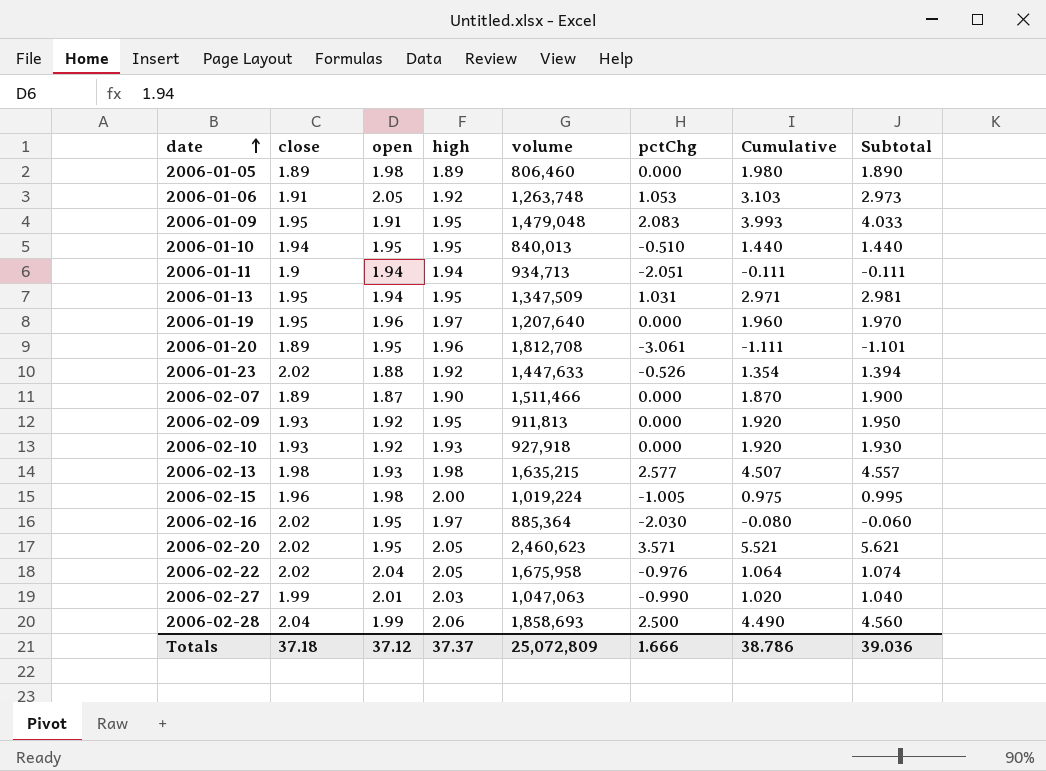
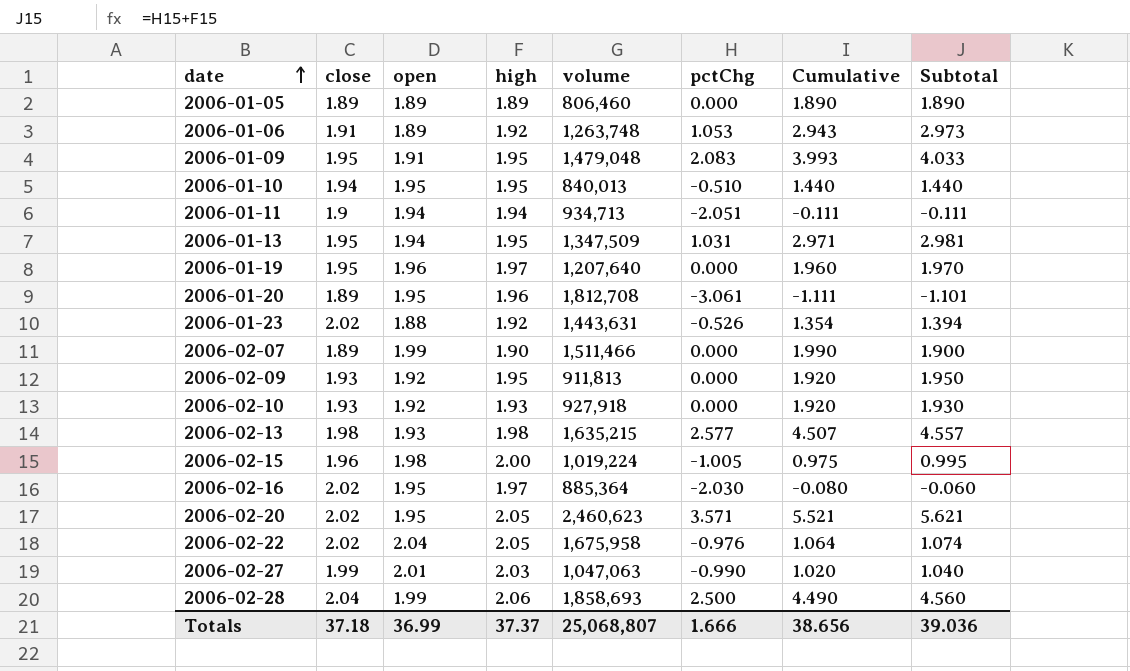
2006-01-05 | open: 1.98 -> 1.89
2006-01-05 | Cumulative: 1.980 -> 1.890
2006-01-06 | open: 2.05 -> 1.89
2006-01-06 | Cumulative: 3.103 -> 2.943
2006-01-23 | volume: 1,447,633 -> 1,443,631
2006-02-07 | open: 1.87 -> 1.99
2006-02-07 | Cumulative: 1.870 -> 1.990
Totals | open: 37.12 -> 36.99
Totals | volume: 25,072,809 -> 25,068,807
Totals | Cumulative: 38.786 -> 38.656

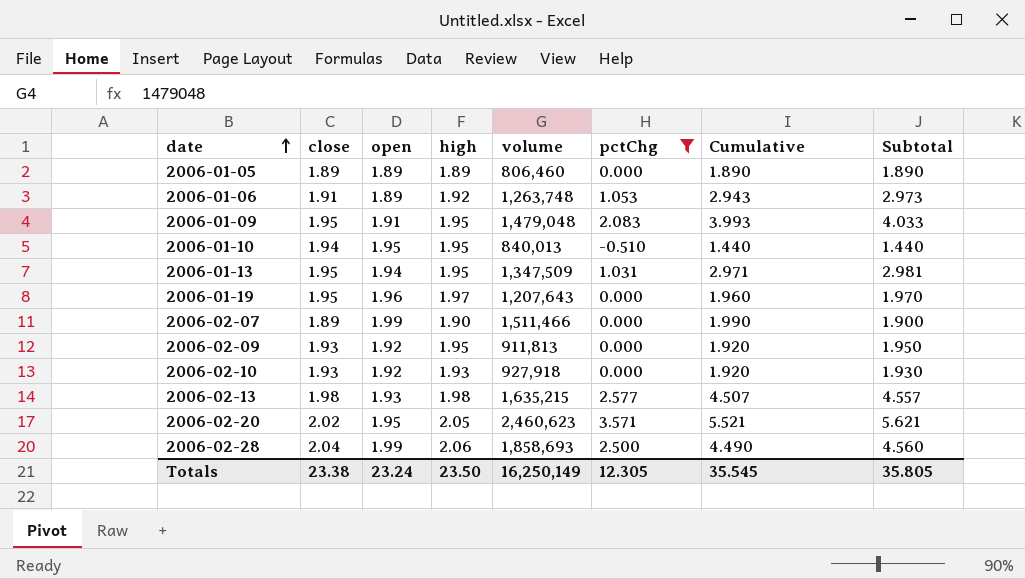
filter: none -> pctChg >= -0.510
2006-01-19 | volume: 1,207,640 -> 1,207,643
Totals | close: 37.18 -> 23.38
Totals | open: 36.99 -> 23.24
Totals | high: 37.37 -> 23.50
Totals | volume: 25,068,807 -> 16,250,149
Totals | pctChg: 1.666 -> 12.305
Totals | Cumulative: 38.656 -> 35.545
Totals | Subtotal: 39.036 -> 35.805

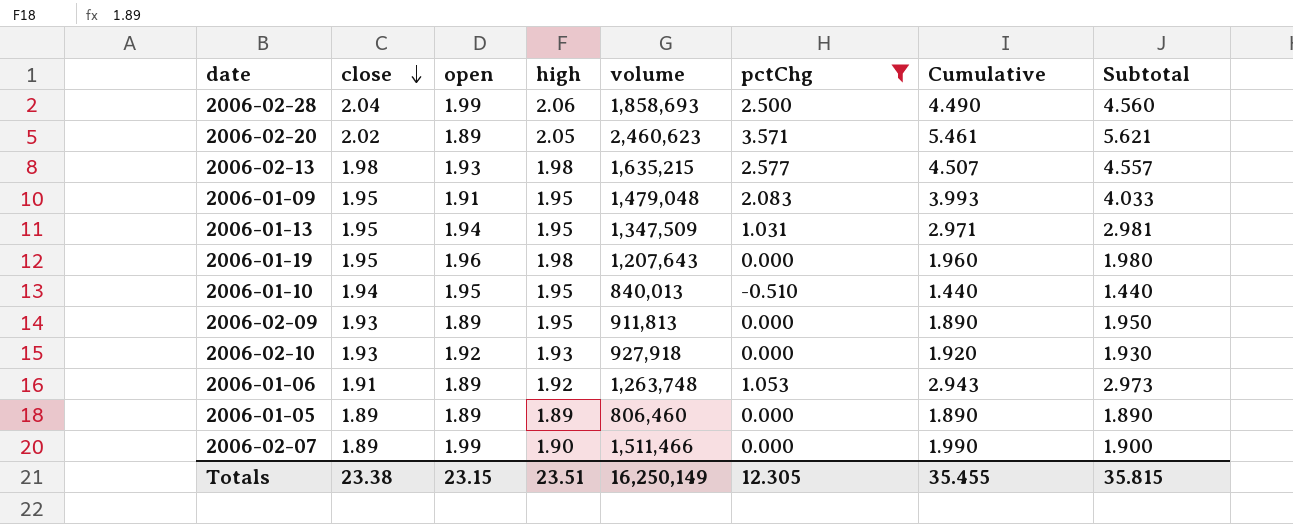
row order: date ascending -> close descending
2006-02-20 | open: 1.95 -> 1.89
2006-02-20 | Cumulative: 5.521 -> 5.461
2006-01-19 | high: 1.97 -> 1.98
2006-01-19 | Subtotal: 1.970 -> 1.980
2006-02-09 | open: 1.92 -> 1.89
2006-02-09 | Cumulative: 1.920 -> 1.890
Totals | open: 23.24 -> 23.15
Totals | high: 23.50 -> 23.51
Totals | Cumulative: 35.545 -> 35.455
Totals | Subtotal: 35.805 -> 35.815

